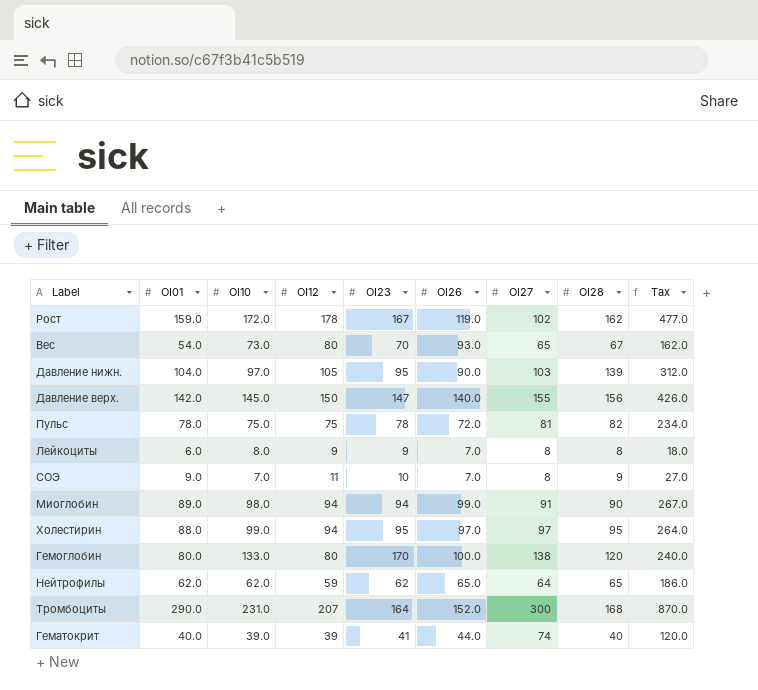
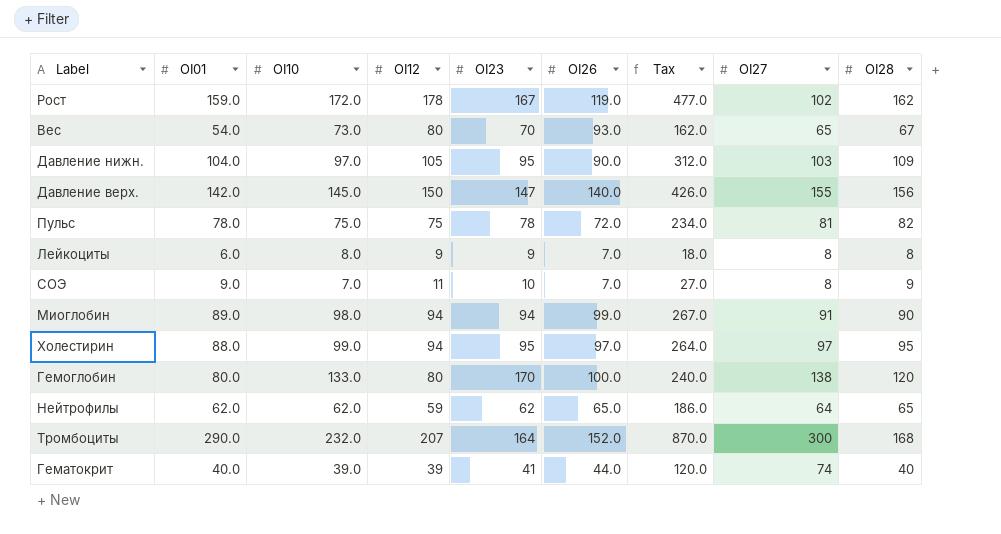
column Tax | position: 9 -> 7
Давление нижн. | OI28: 139 -> 109
Тромбоциты | OI10: 231.0 -> 232.0

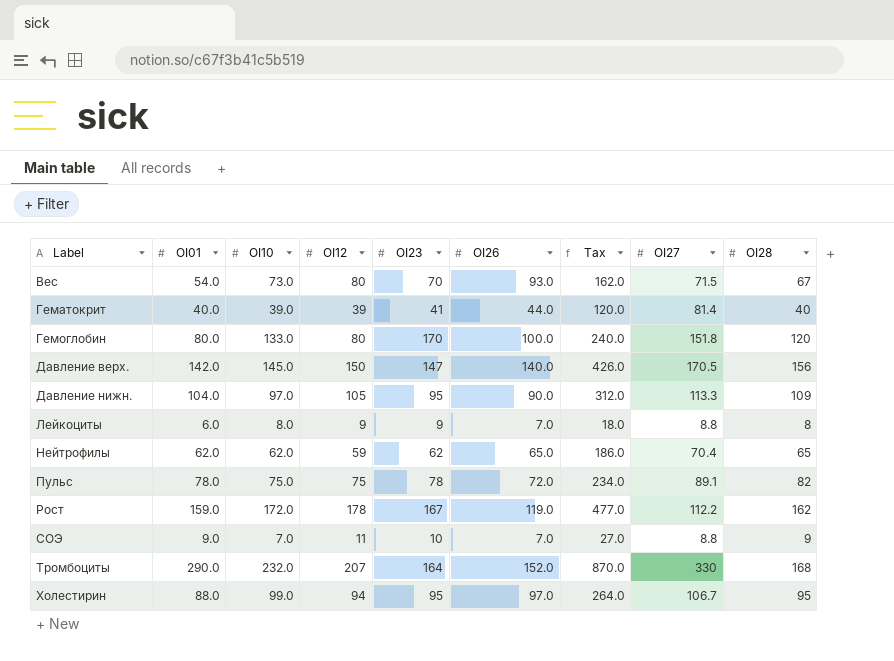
row order: none -> Label ascending
row Миоглобин: 89.0 | 98.0 | 94 | 94 | 99.0 | 267.0 | 91 | 90 -> none
Вес | OI27: 65 -> 71.5
Гематокрит | OI27: 74 -> 81.4
Гемоглобин | OI27: 138 -> 151.8
Давление верх. | OI27: 155 -> 170.5
Давление нижн. | OI27: 103 -> 113.3
Лейкоциты | OI27: 8 -> 8.8
Нейтрофилы | OI27: 64 -> 70.4
Пульс | OI27: 81 -> 89.1
Рост | OI27: 102 -> 112.2
СОЭ | OI27: 8 -> 8.8
Тромбоциты | OI27: 300 -> 330
Холестирин | OI27: 97 -> 106.7

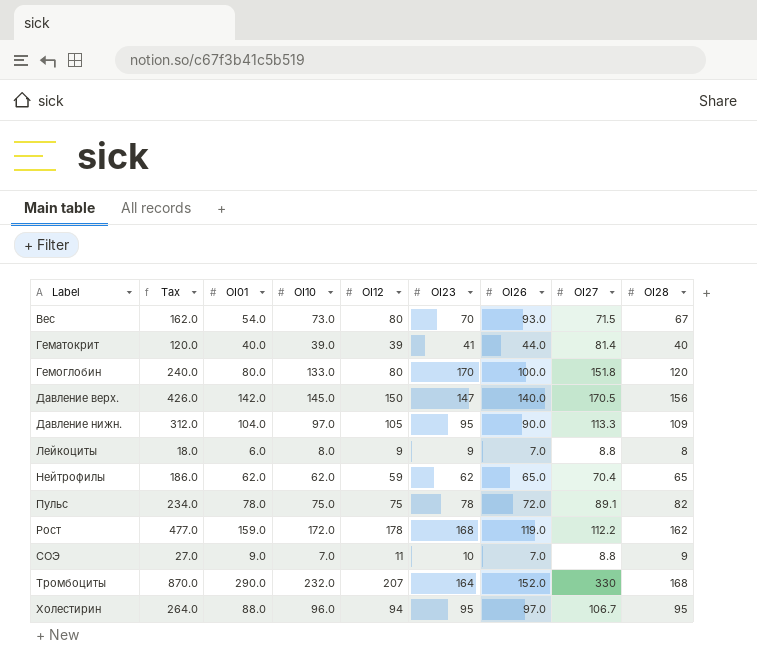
column Tax | position: 7 -> 2
Рост | OI23: 167 -> 168
Холестирин | OI10: 99.0 -> 96.0

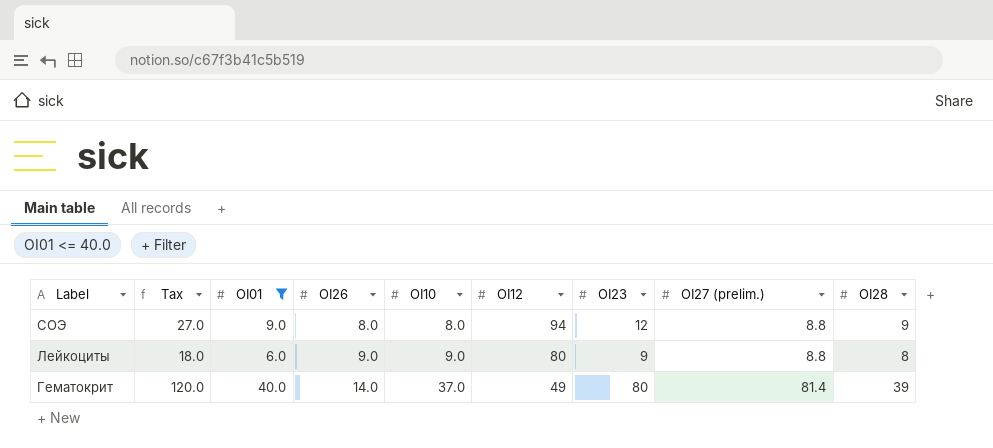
filter: none -> OI01 <= 40.0
row order: Label ascending -> Label descending
column OI26 | position: 7 -> 4
column name: OI27 -> OI27 (prelim.)
СОЭ | OI26: 7.0 -> 8.0
СОЭ | OI10: 7.0 -> 8.0
СОЭ | OI12: 11 -> 94
СОЭ | OI23: 10 -> 12
Лейкоциты | OI26: 7.0 -> 9.0
Лейкоциты | OI10: 8.0 -> 9.0
Лейкоциты | OI12: 9 -> 80
Гематокрит | OI26: 44.0 -> 14.0
Гематокрит | OI10: 39.0 -> 37.0
Гематокрит | OI12: 39 -> 49
Гематокрит | OI23: 41 -> 80
Гематокрит | OI28: 40 -> 39

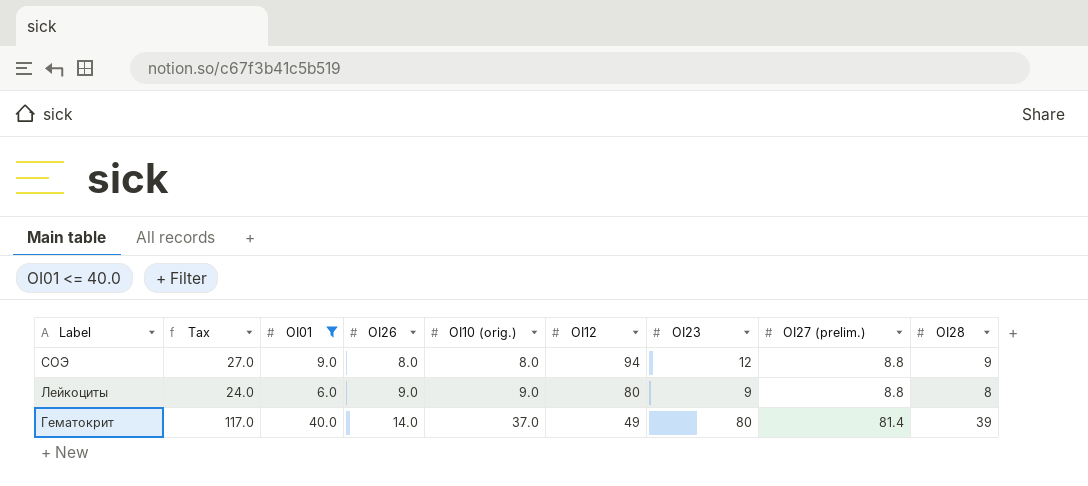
column Tax | formula: [OI01] * 3 -> [OI28] * 3
column name: OI10 -> OI10 (orig.)

